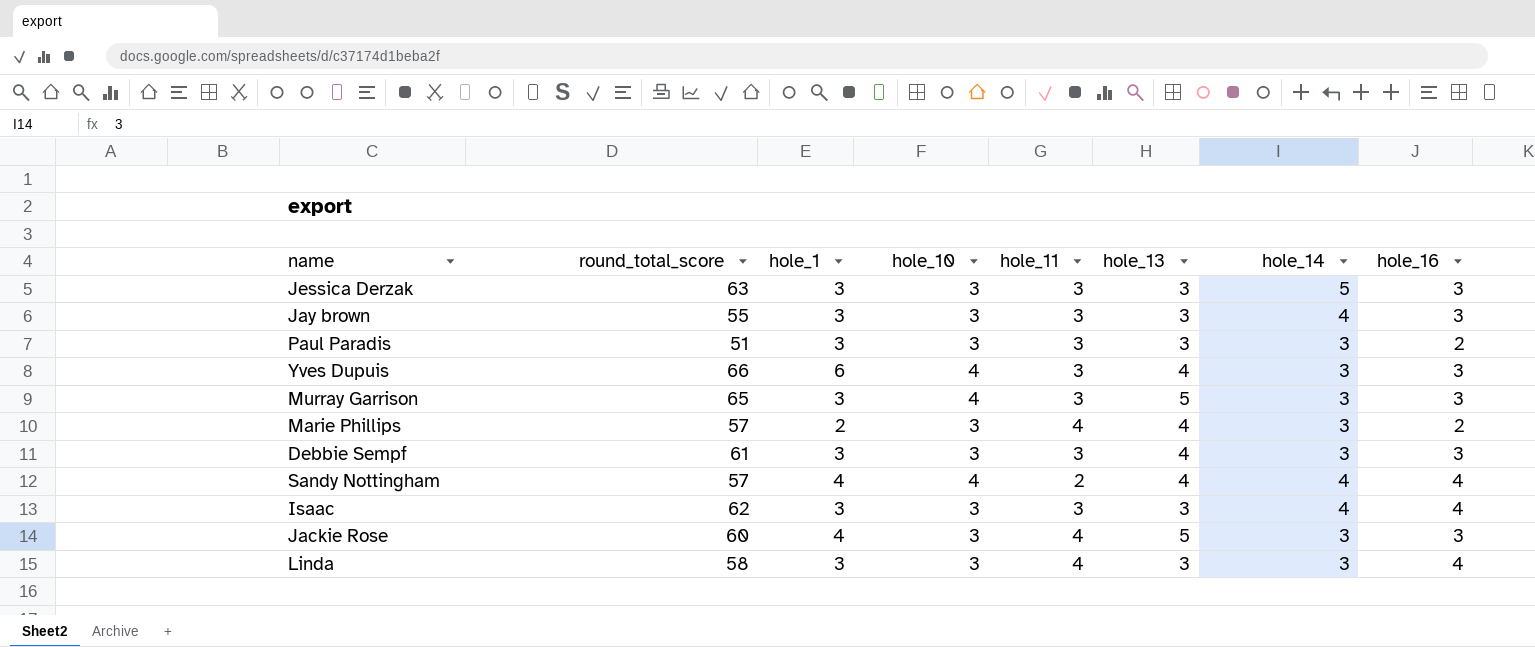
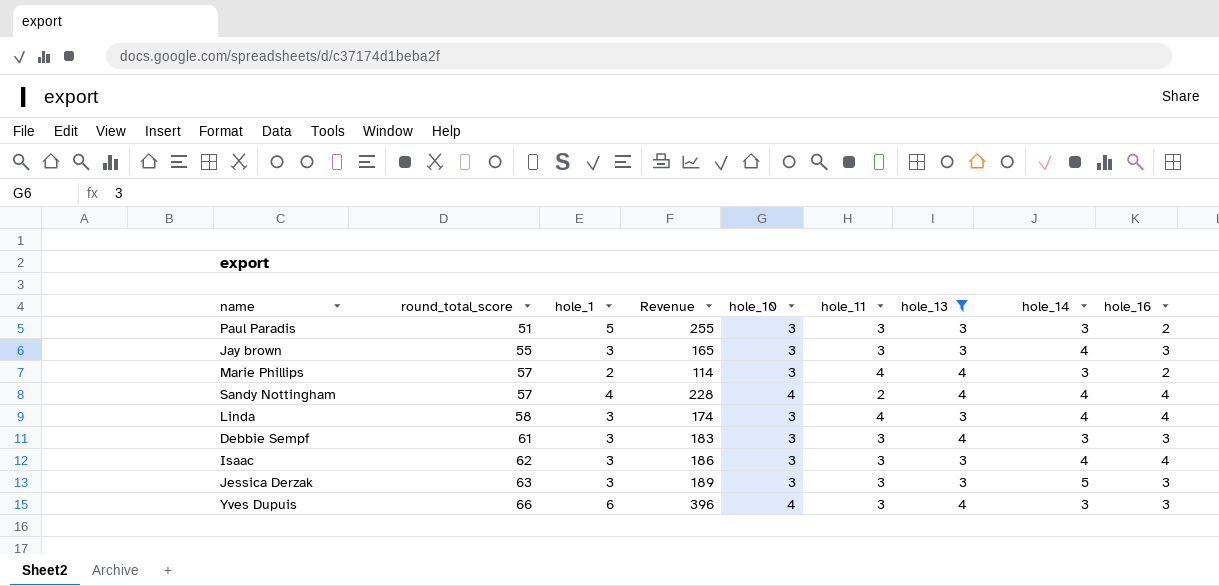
filter: none -> hole_13 != 5
row order: none -> round_total_score ascending
column Revenue | formula: none -> [round_total_score] * [hole_1]
Paul Paradis | hole_1: 3 -> 5
Linda | hole_14: 3 -> 4

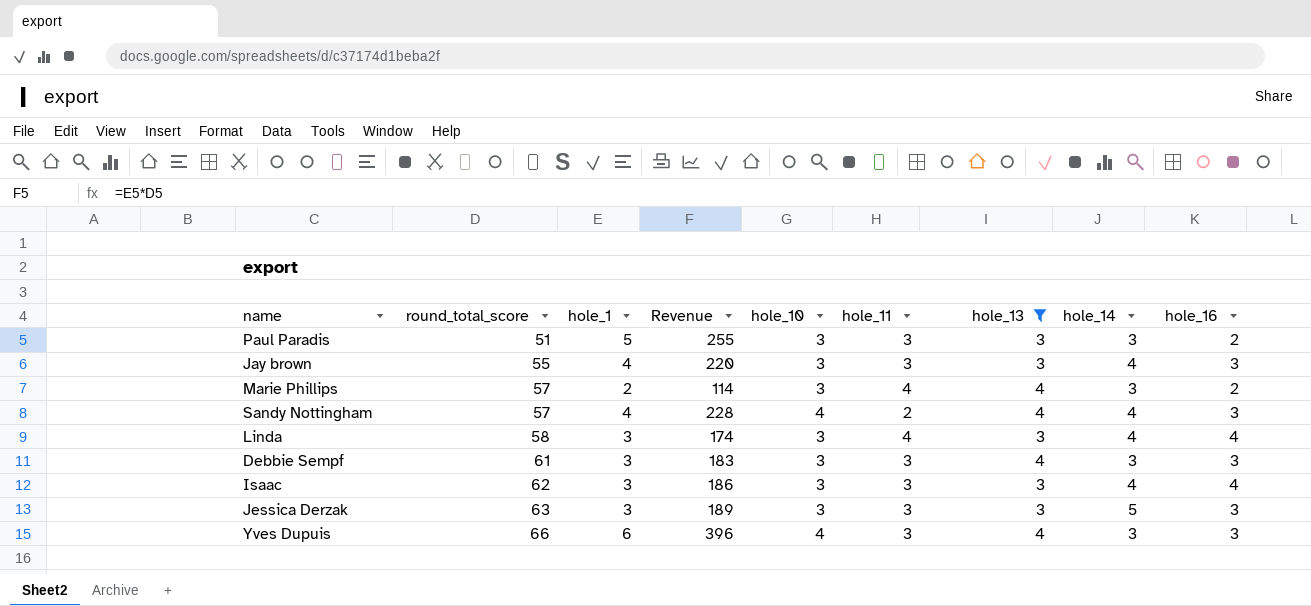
Jay brown | hole_1: 3 -> 4
Jay brown | Revenue: 165 -> 220
Sandy Nottingham | hole_16: 4 -> 3

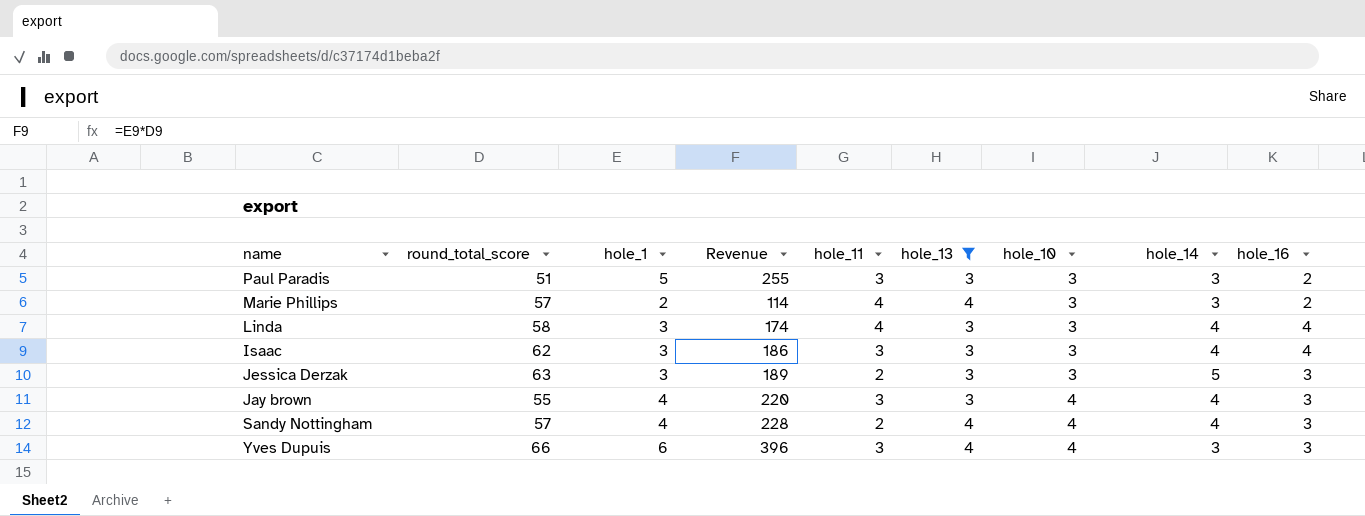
row order: round_total_score ascending -> hole_10 ascending
column hole_10 | position: 5 -> 7
row Debbie Sempf: 61 | 3 | 183 | 3 | 3 | 4 | 3 | 3 -> none
Jessica Derzak | hole_11: 3 -> 2
Jay brown | hole_10: 3 -> 4

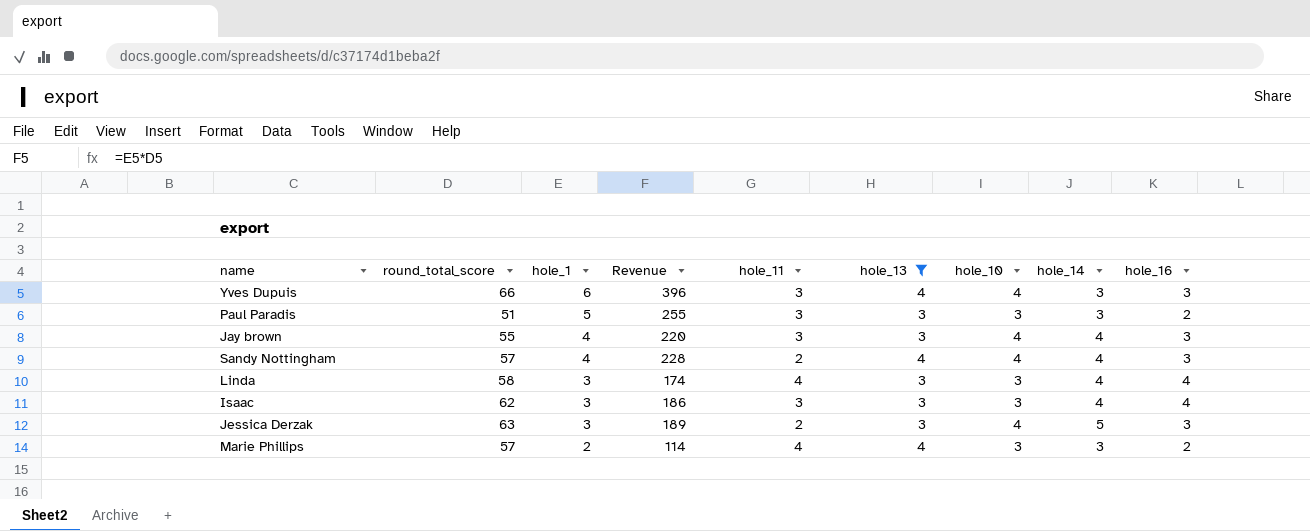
row order: hole_10 ascending -> hole_1 descending
Jessica Derzak | hole_10: 3 -> 4

